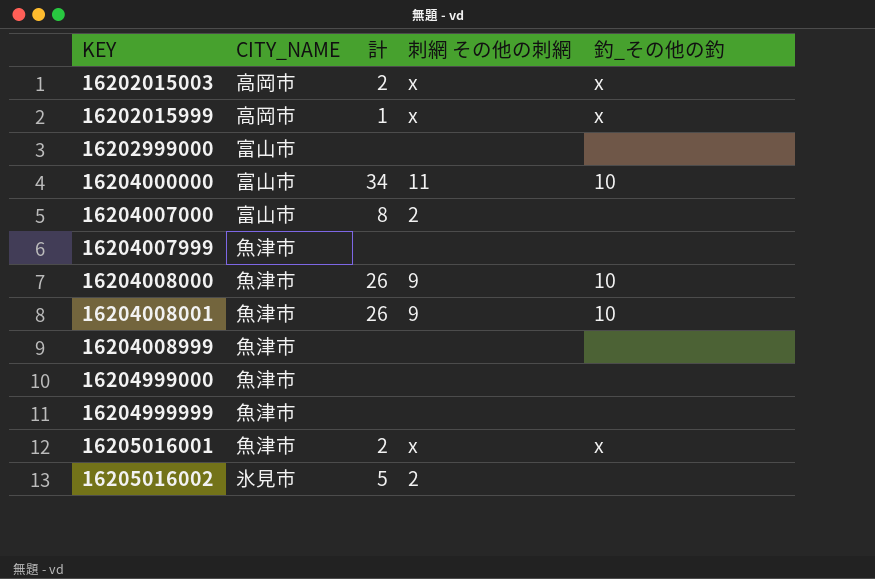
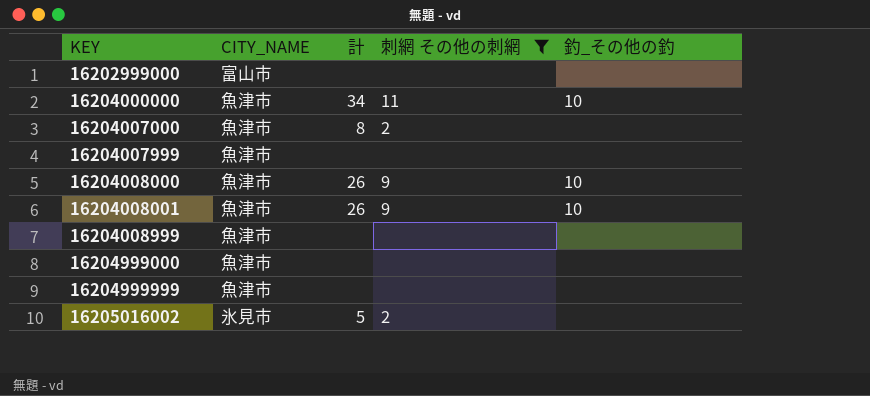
filter: none -> 刺網 その他の刺網 != x
16204000000 | CITY_NAME: 富山市 -> 魚津市
16204007000 | CITY_NAME: 富山市 -> 魚津市

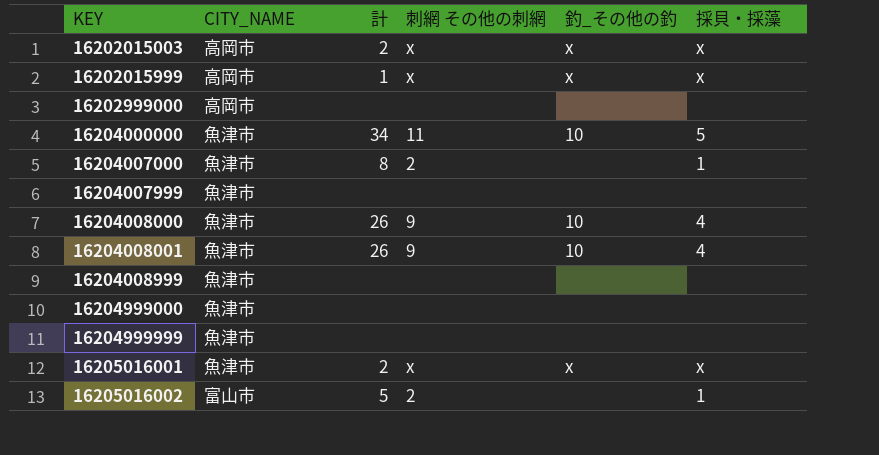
filter: 刺網 その他の刺網 != x -> none
column 採貝・採藻 | position: none -> 6
16202999000 | CITY_NAME: 富山市 -> 高岡市
16205016002 | CITY_NAME: 氷見市 -> 富山市

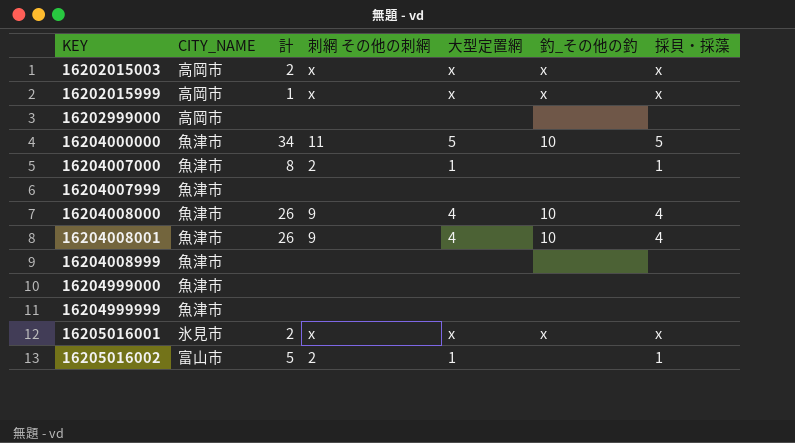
column 大型定置網 | position: none -> 5
16205016001 | CITY_NAME: 魚津市 -> 氷見市

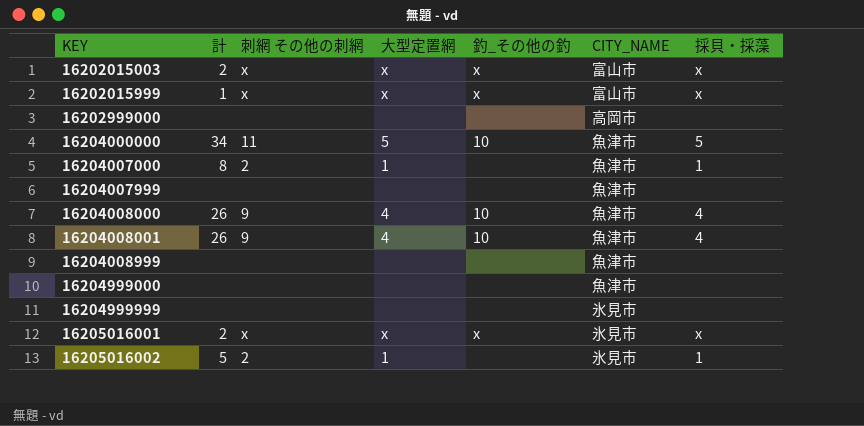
column CITY_NAME | position: 2 -> 6
16202015003 | CITY_NAME: 高岡市 -> 富山市
16202015999 | CITY_NAME: 高岡市 -> 富山市
16204999999 | CITY_NAME: 魚津市 -> 氷見市
16205016002 | CITY_NAME: 富山市 -> 氷見市

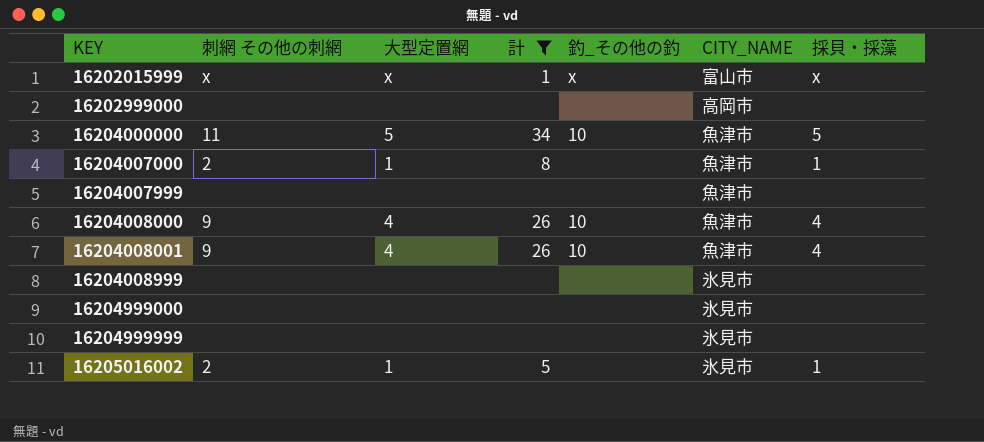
filter: none -> 計 != 2
column 計 | position: 2 -> 4
16204008999 | CITY_NAME: 魚津市 -> 氷見市
16204999000 | CITY_NAME: 魚津市 -> 氷見市

